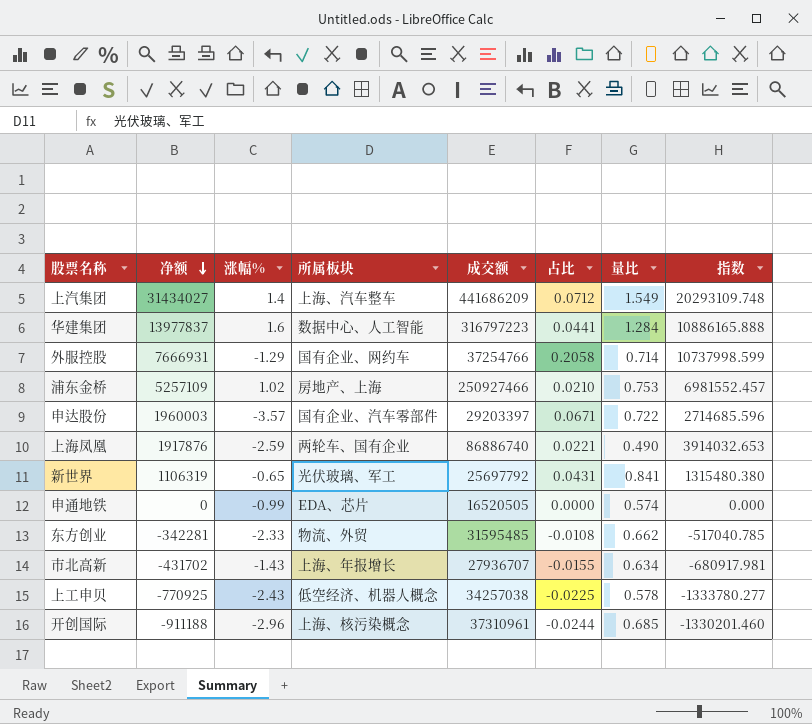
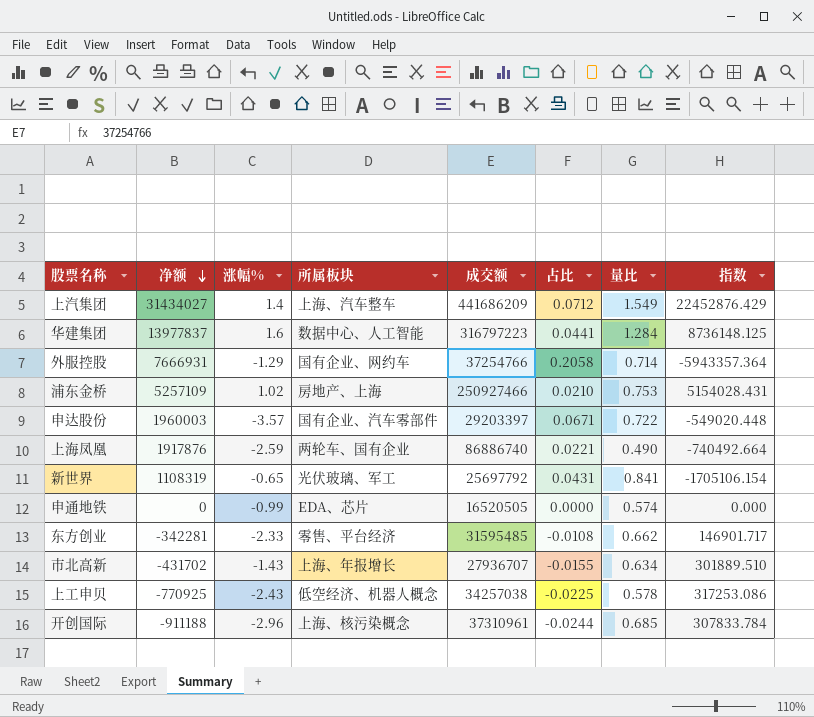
column 指数 | formula: [净额] / [量比] -> [净额] / [涨幅%]
新世界 | 净额: 1106319 -> 1108319
东方创业 | 所属板块: 物流、外贸 -> 零售、平台经济

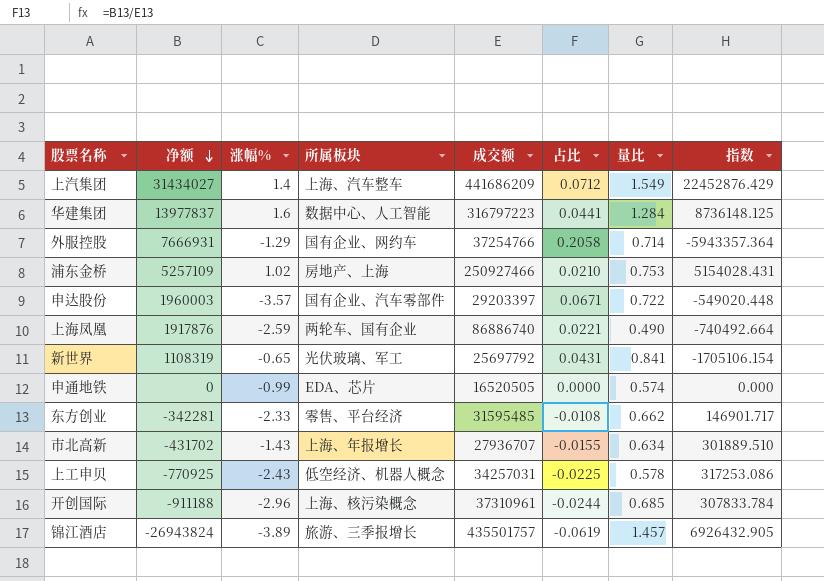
上工申贝 | 成交额: 34257038 -> 34257031
row 锦江酒店: none -> -26943824 | -3.89 | 旅游、三季报增长 | 435501757 | -0.0619 | 1.457 | 6926432.905

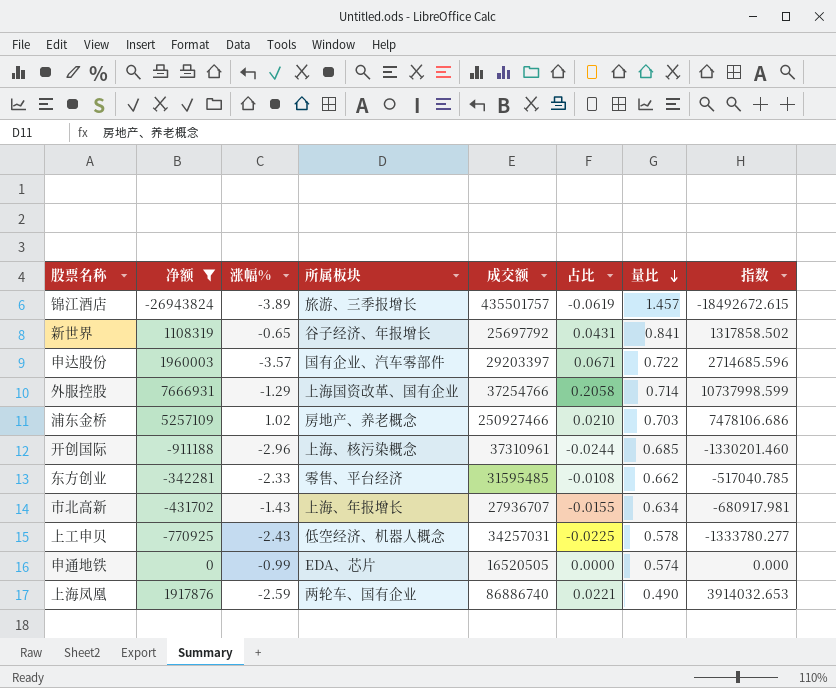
filter: none -> 净额 <= 7666931
row order: 净额 descending -> 量比 descending
column 指数 | formula: [净额] / [涨幅%] -> [净额] / [量比]
新世界 | 所属板块: 光伏玻璃、军工 -> 谷子经济、年报增长
外服控股 | 所属板块: 国有企业、网约车 -> 上海国资改革、国有企业
浦东金桥 | 所属板块: 房地产、上海 -> 房地产、养老概念
浦东金桥 | 量比: 0.753 -> 0.703

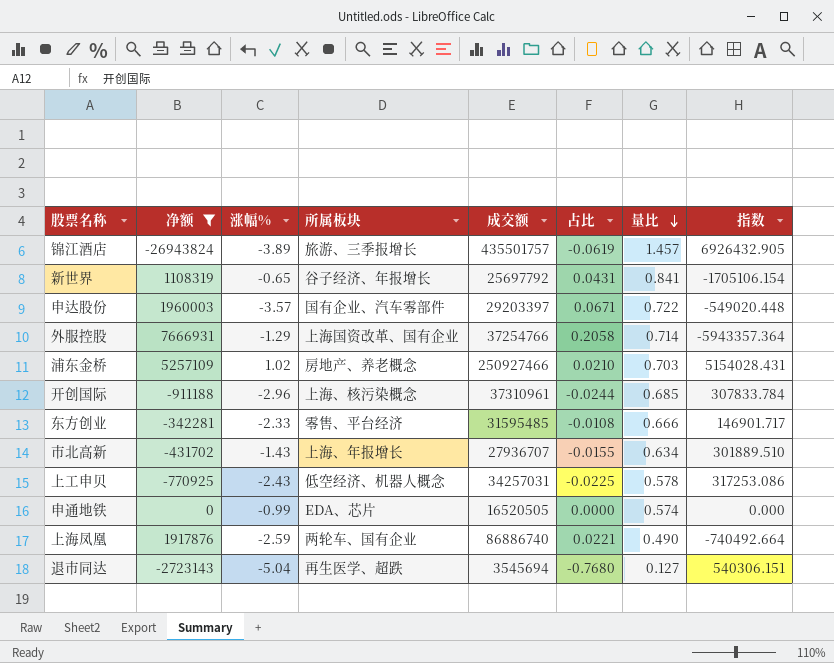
column 指数 | formula: [净额] / [量比] -> [净额] / [涨幅%]
东方创业 | 量比: 0.662 -> 0.666
row 退市同达: none -> -2723143 | -5.04 | 再生医学、超跌 | 3545694 | -0.7680 | 0.127 | 540306.151

